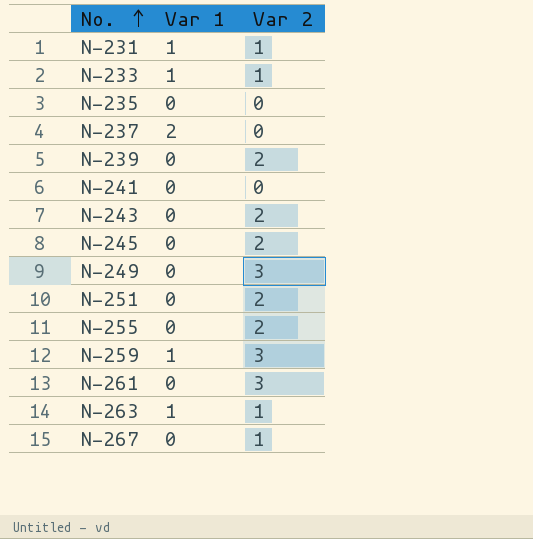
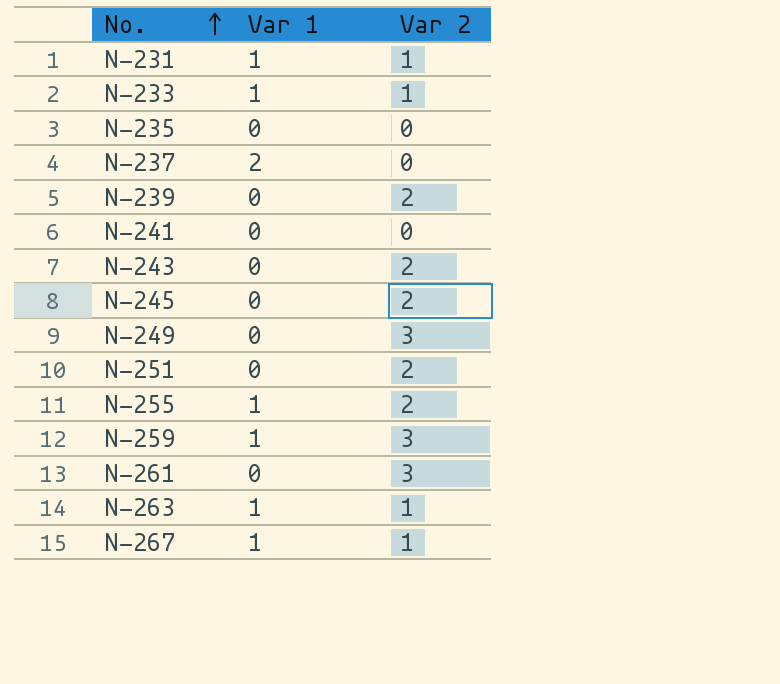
N-255 | Var 1: 0 -> 1
N-267 | Var 1: 0 -> 1

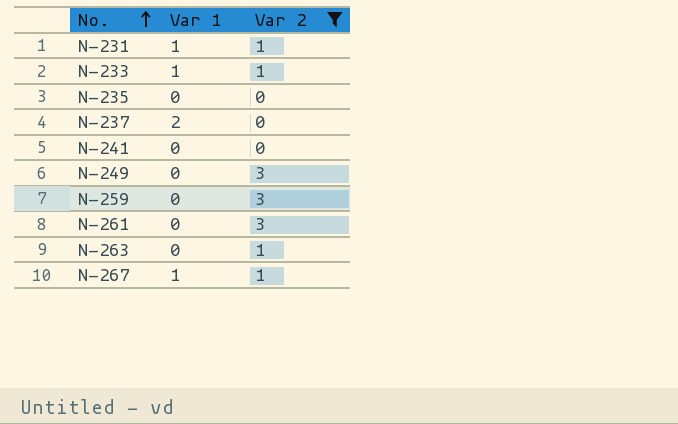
filter: none -> Var 2 != 2
N-259 | Var 1: 1 -> 0
N-263 | Var 1: 1 -> 0

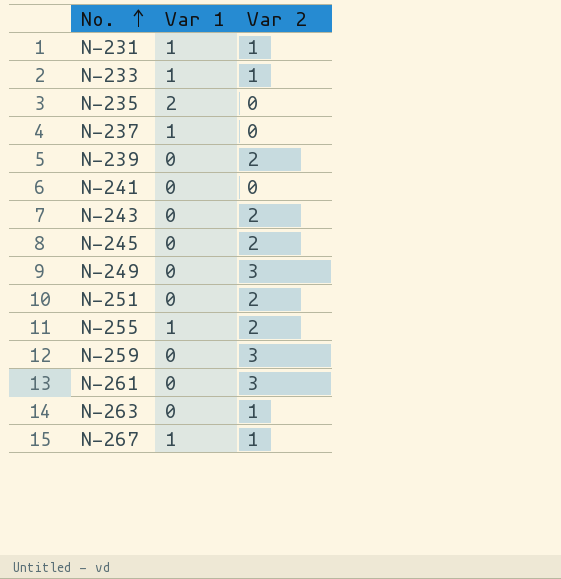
filter: Var 2 != 2 -> none
N-235 | Var 1: 0 -> 2
N-237 | Var 1: 2 -> 1

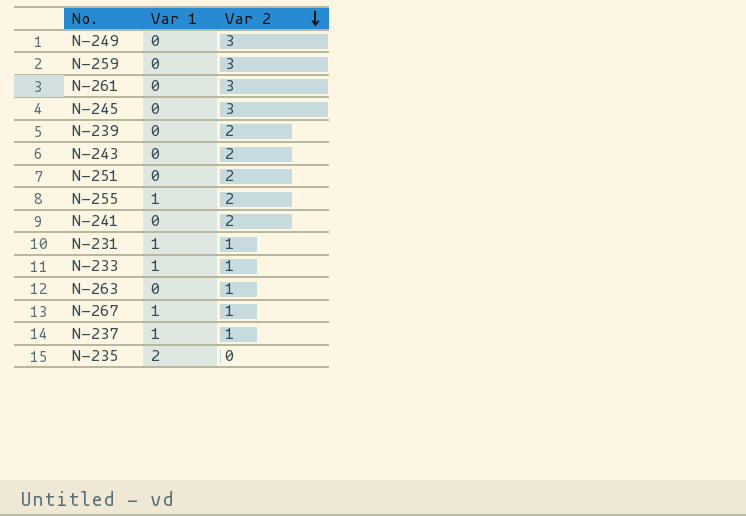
row order: No. ascending -> Var 2 descending
N-245 | Var 2: 2 -> 3
N-241 | Var 2: 0 -> 2
N-237 | Var 2: 0 -> 1

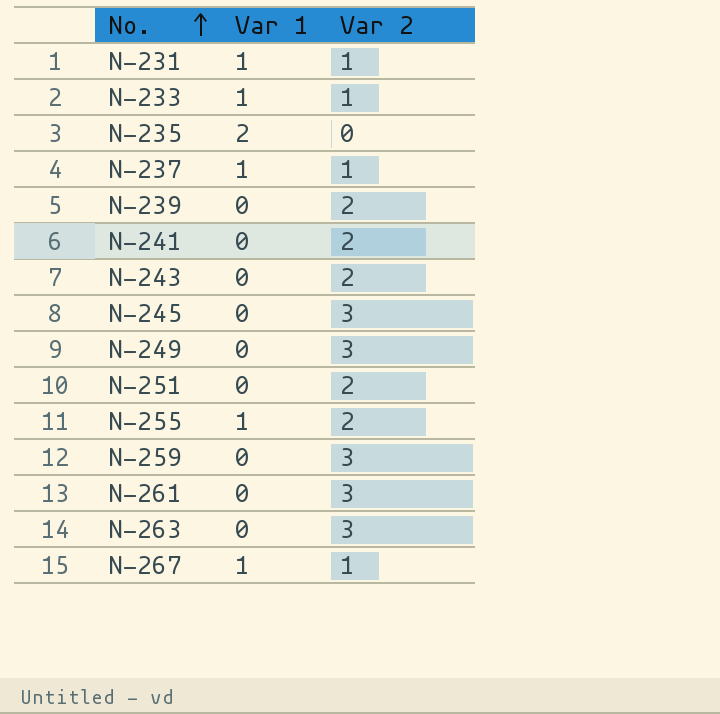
row order: Var 2 descending -> No. ascending
N-263 | Var 2: 1 -> 3

